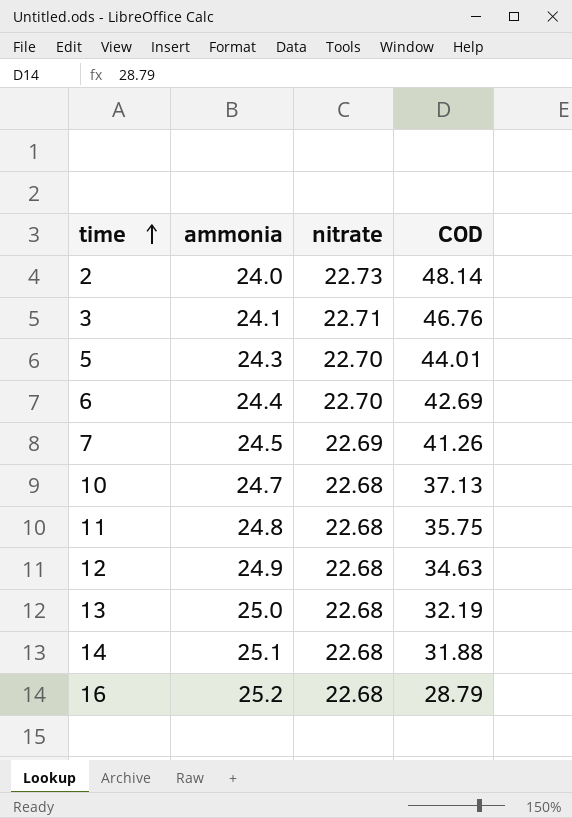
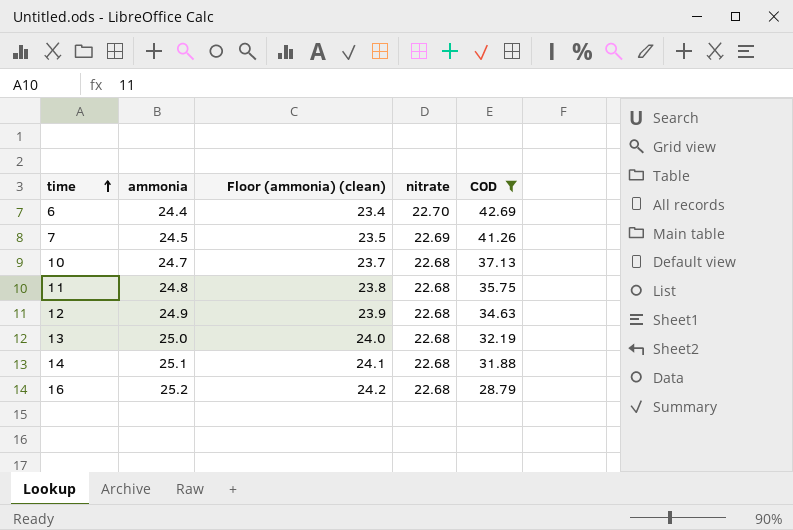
filter: none -> COD <= 42.69
column Floor (ammonia) (clean) | formula: none -> [ammonia] - 1

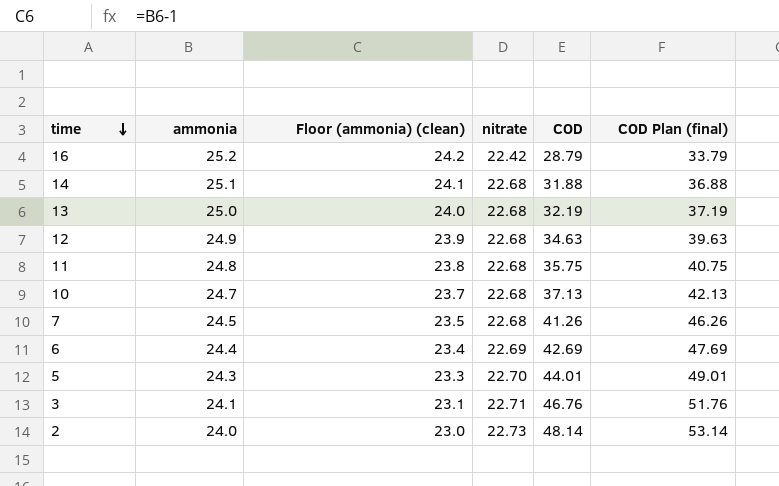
filter: COD <= 42.69 -> none
row order: time ascending -> time descending
column COD Plan (final) | formula: none -> [COD] + 5
16 | nitrate: 22.68 -> 22.42
7 | nitrate: 22.69 -> 22.68
6 | nitrate: 22.70 -> 22.69

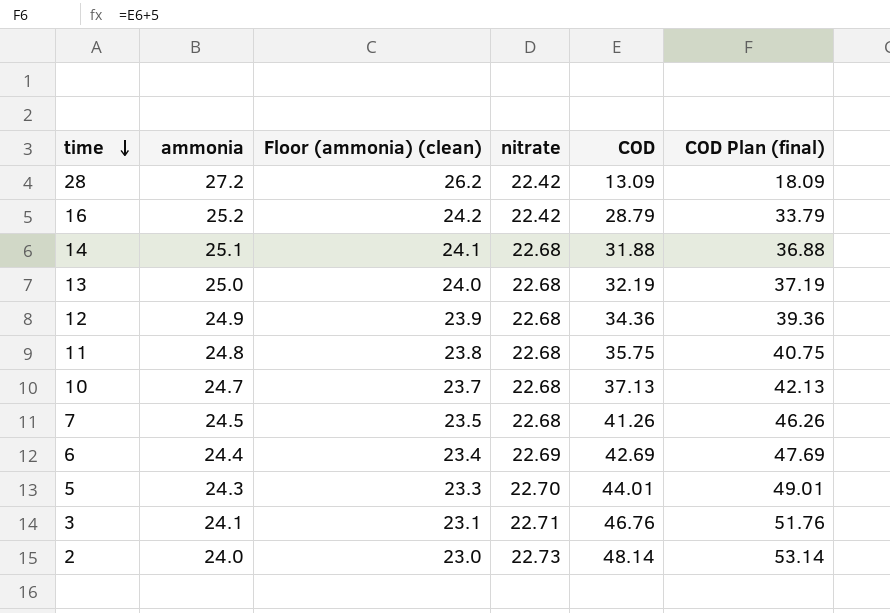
row 28: none -> 27.2 | 26.2 | 22.42 | 13.09 | 18.09
12 | COD: 34.63 -> 34.36
12 | COD Plan (final): 39.63 -> 39.36

